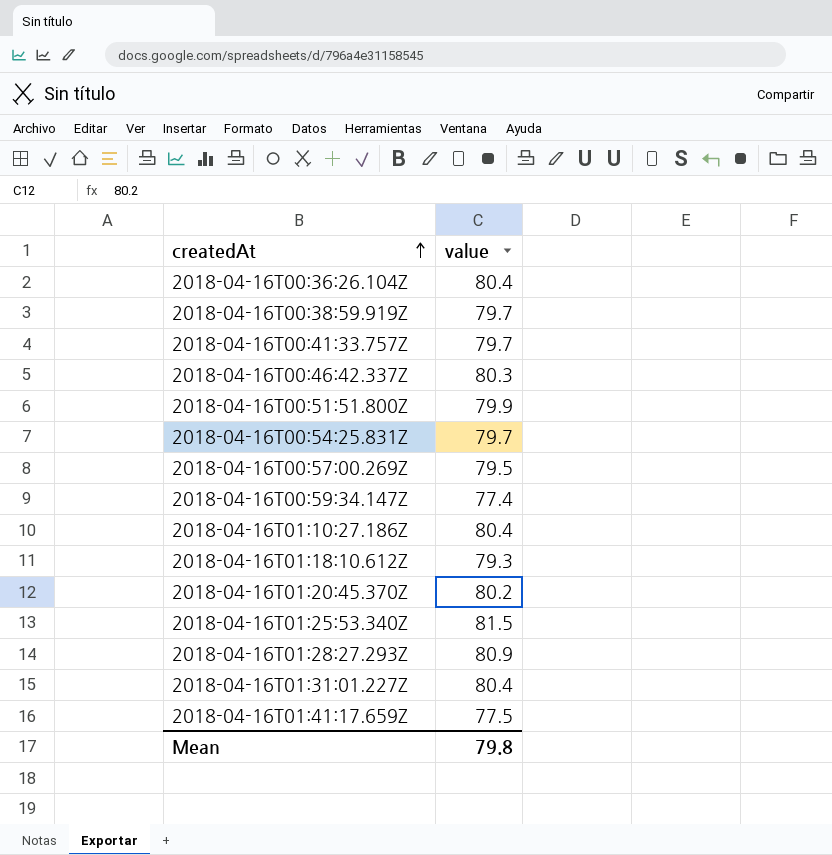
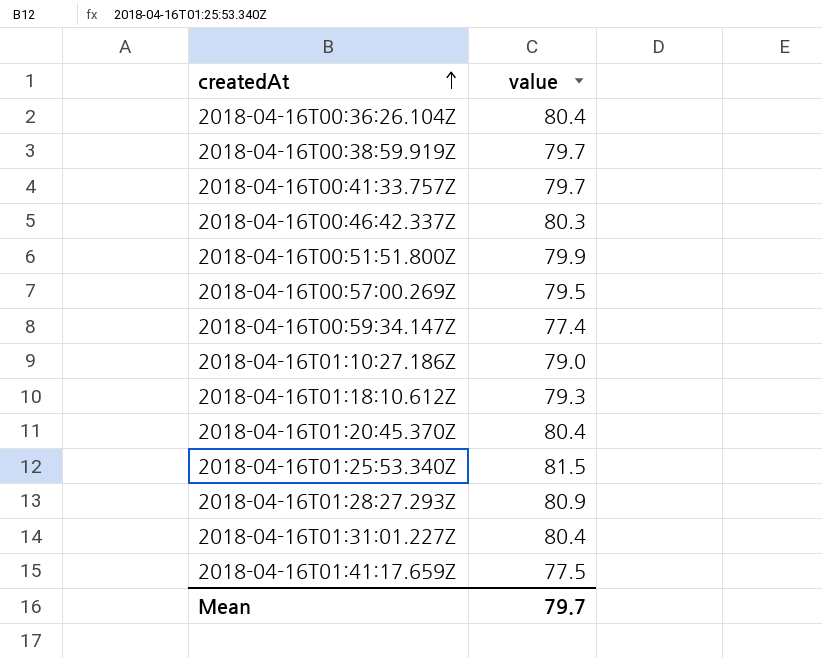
row 2018-04-16T00:54:25.831Z: 79.7 -> none
2018-04-16T01:10:27.186Z | value: 80.4 -> 79.0
2018-04-16T01:20:45.370Z | value: 80.2 -> 80.4
Mean | value: 79.8 -> 79.7

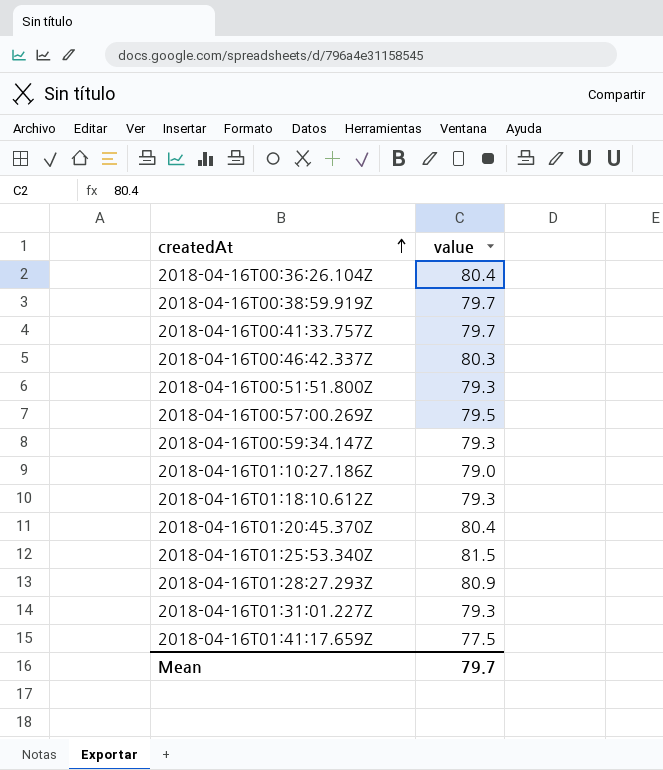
2018-04-16T00:51:51.800Z | value: 79.9 -> 79.3
2018-04-16T00:59:34.147Z | value: 77.4 -> 79.3
2018-04-16T01:31:01.227Z | value: 80.4 -> 79.3

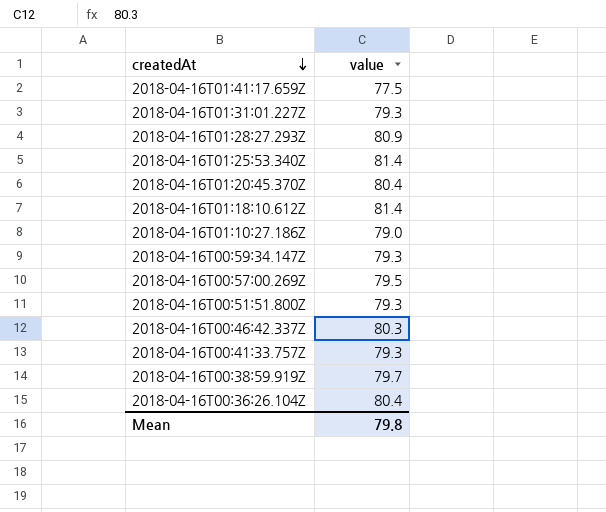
row order: createdAt ascending -> createdAt descending
2018-04-16T01:25:53.340Z | value: 81.5 -> 81.4
2018-04-16T01:18:10.612Z | value: 79.3 -> 81.4
2018-04-16T00:41:33.757Z | value: 79.7 -> 79.3
Mean | value: 79.7 -> 79.8

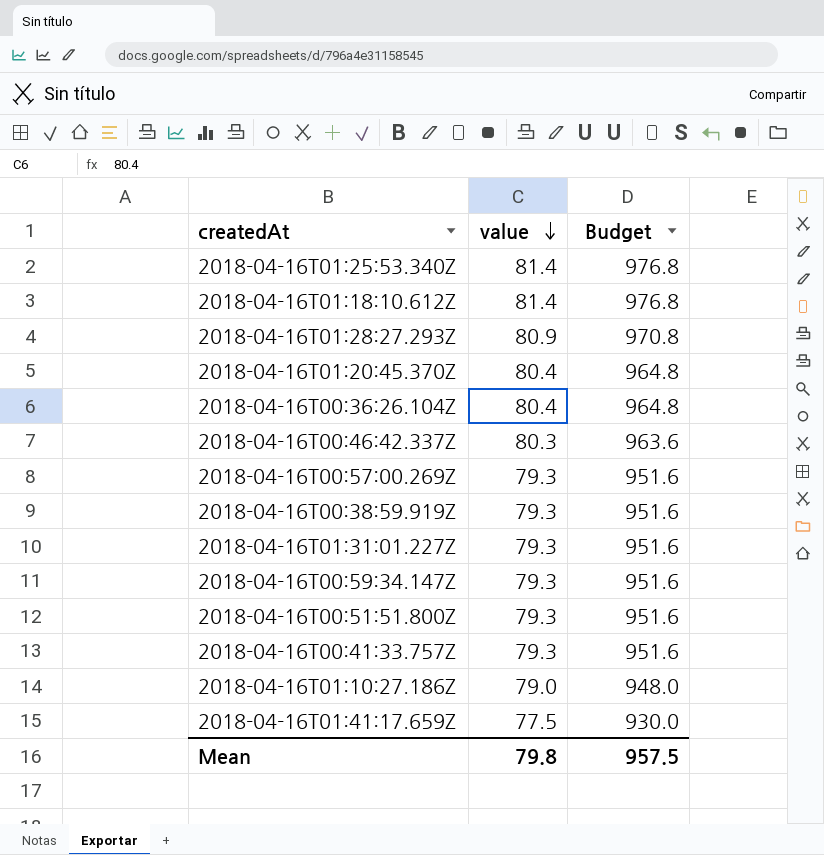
row order: createdAt descending -> value descending
column Budget | formula: none -> [value] * 12
2018-04-16T00:57:00.269Z | value: 79.5 -> 79.3
2018-04-16T00:38:59.919Z | value: 79.7 -> 79.3

